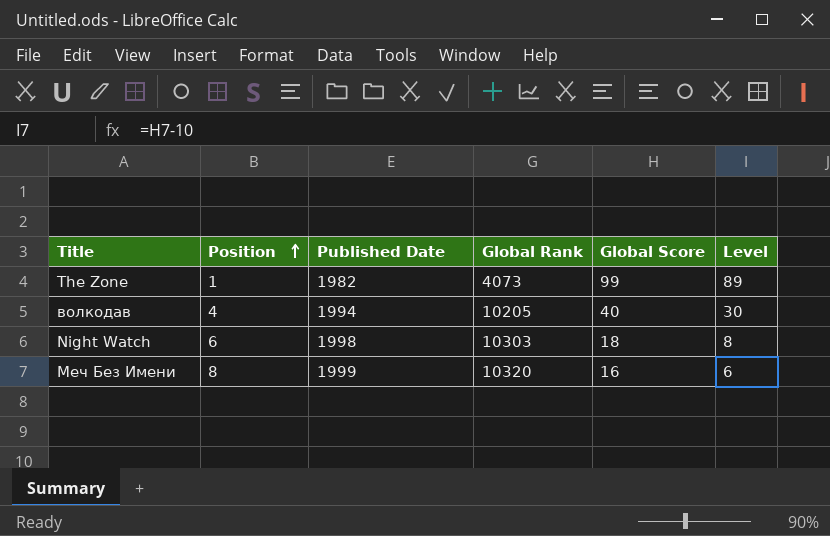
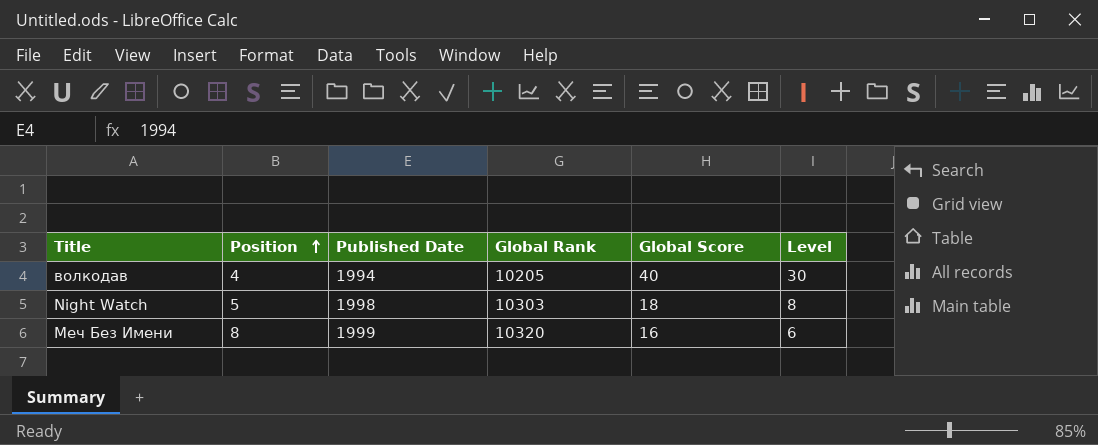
row The Zone: 1 | 1982 | 4073 | 99 | 89 -> none
Night Watch | Position: 6 -> 5

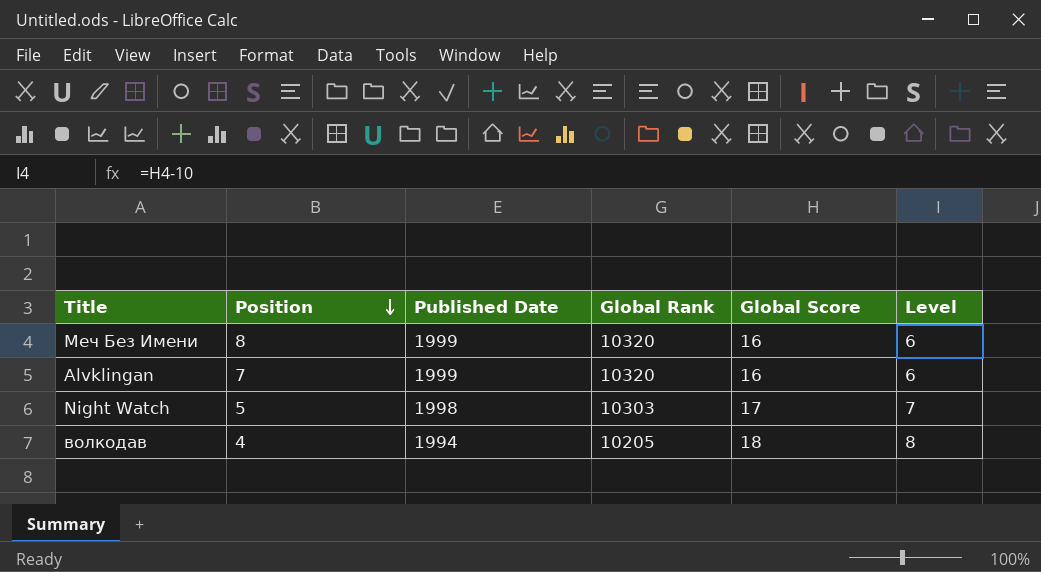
row order: Position ascending -> Position descending
row Alvklingan: none -> 7 | 1999 | 10320 | 16 | 6
Night Watch | Global Score: 18 -> 17
Night Watch | Level: 8 -> 7
волкодав | Global Score: 40 -> 18
волкодав | Level: 30 -> 8

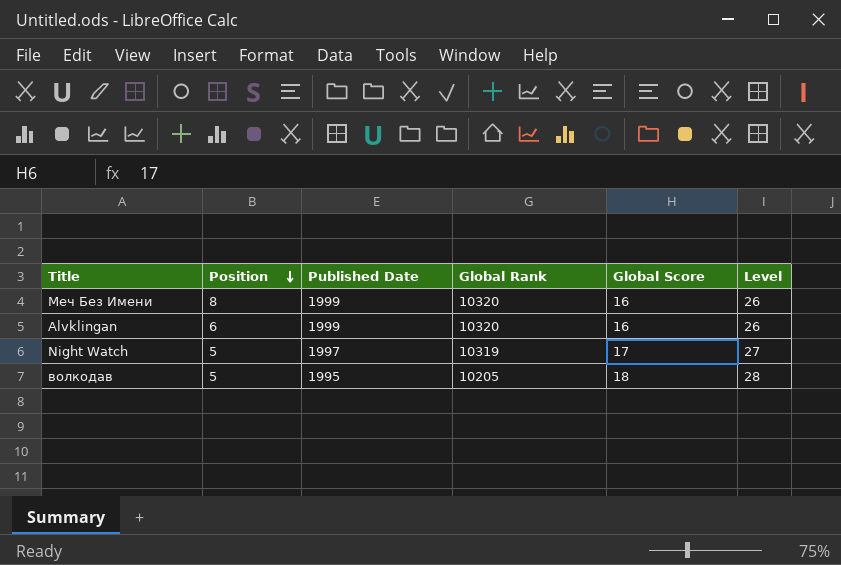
column Level | formula: [Global Score] - 10 -> [Global Score] + 10
Alvklingan | Position: 7 -> 6
Night Watch | Published Date: 1998 -> 1997
Night Watch | Global Rank: 10303 -> 10319
волкодав | Position: 4 -> 5
волкодав | Published Date: 1994 -> 1995

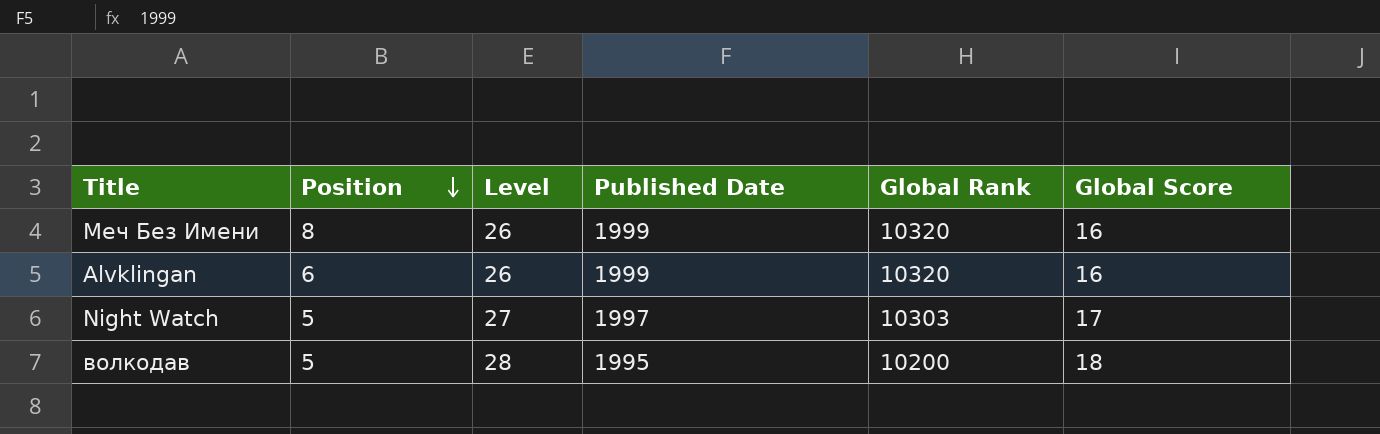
column Level | position: 6 -> 3
Night Watch | Global Rank: 10319 -> 10303
волкодав | Global Rank: 10205 -> 10200

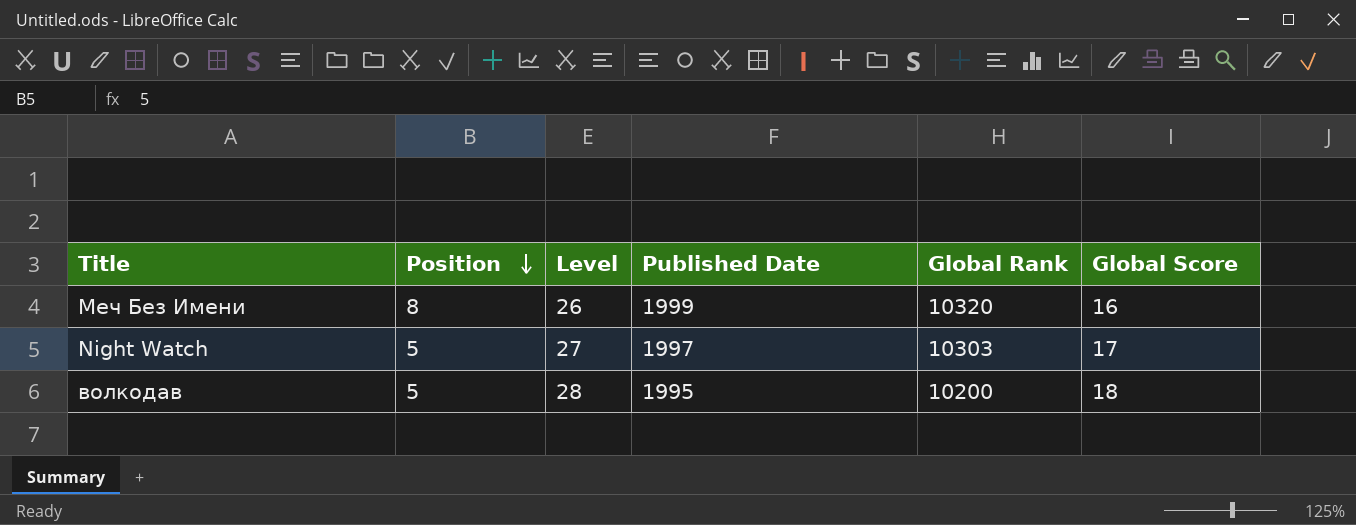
row Alvklingan: 6 | 26 | 1999 | 10320 | 16 -> none

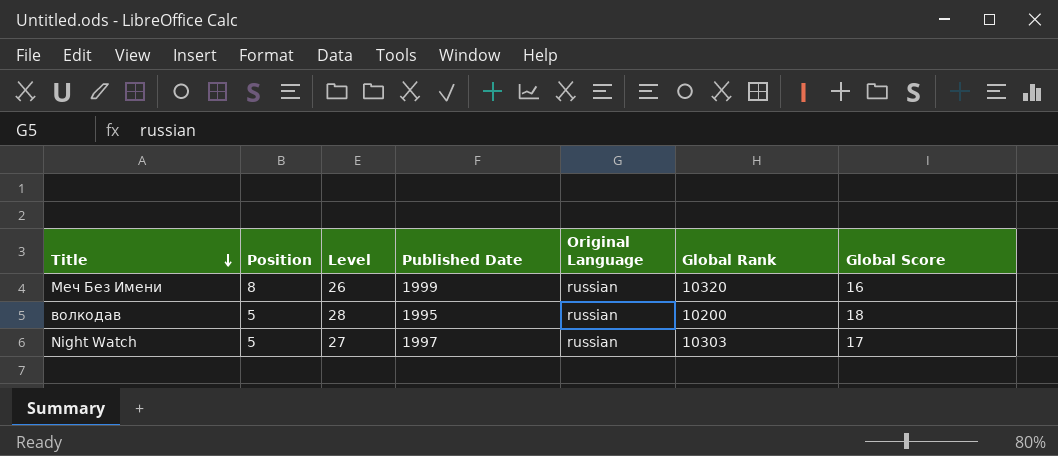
row order: Position descending -> Title descending
column Original Language | position: none -> 5

